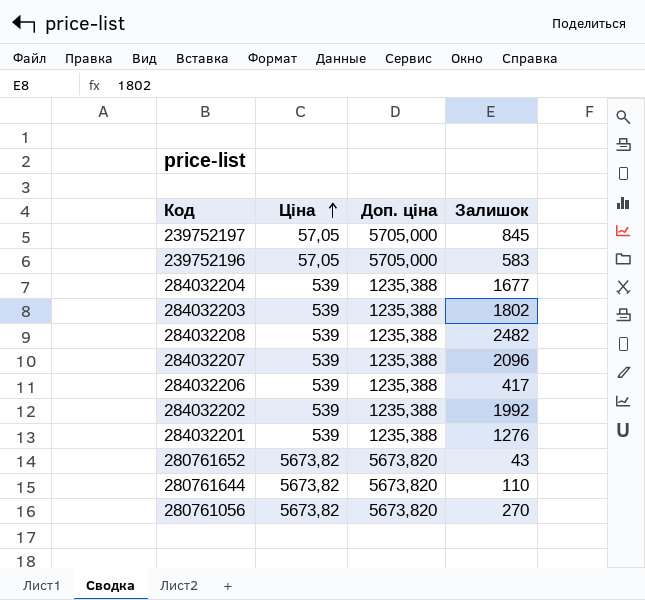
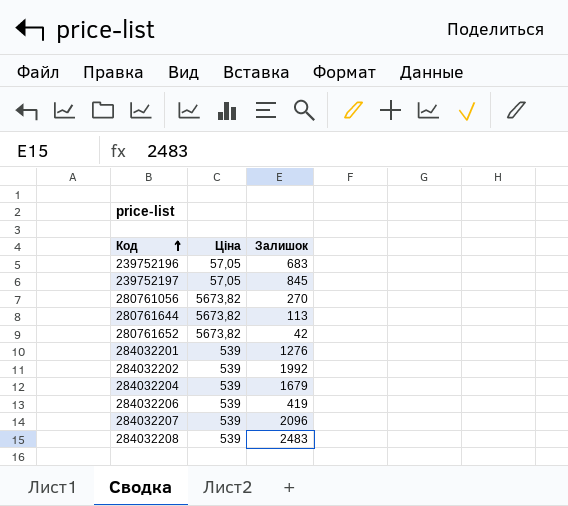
row order: Ціна ascending -> Код ascending
column Доп. ціна | position: 3 -> none
row 284032203: 539 | 1235,388 | 1802 -> none
239752196 | Залишок: 583 -> 683
280761644 | Залишок: 110 -> 113
280761652 | Залишок: 43 -> 42
284032204 | Залишок: 1677 -> 1679
284032206 | Залишок: 417 -> 419
284032208 | Залишок: 2482 -> 2483

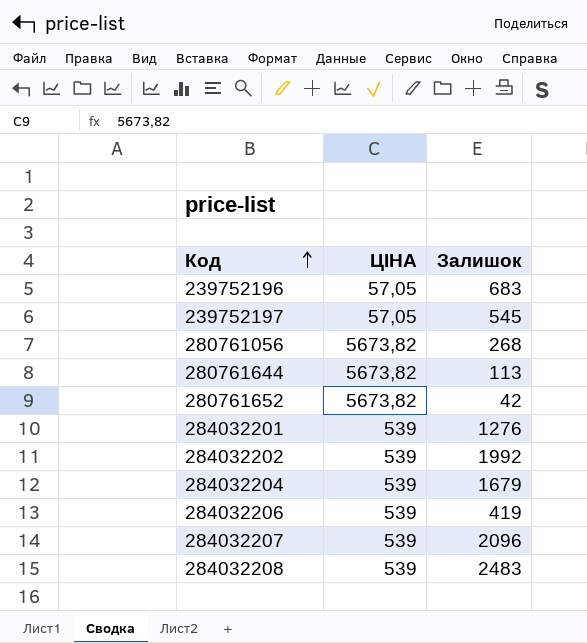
column name: Ціна -> ЦІНА
239752197 | Залишок: 845 -> 545
280761056 | Залишок: 270 -> 268

